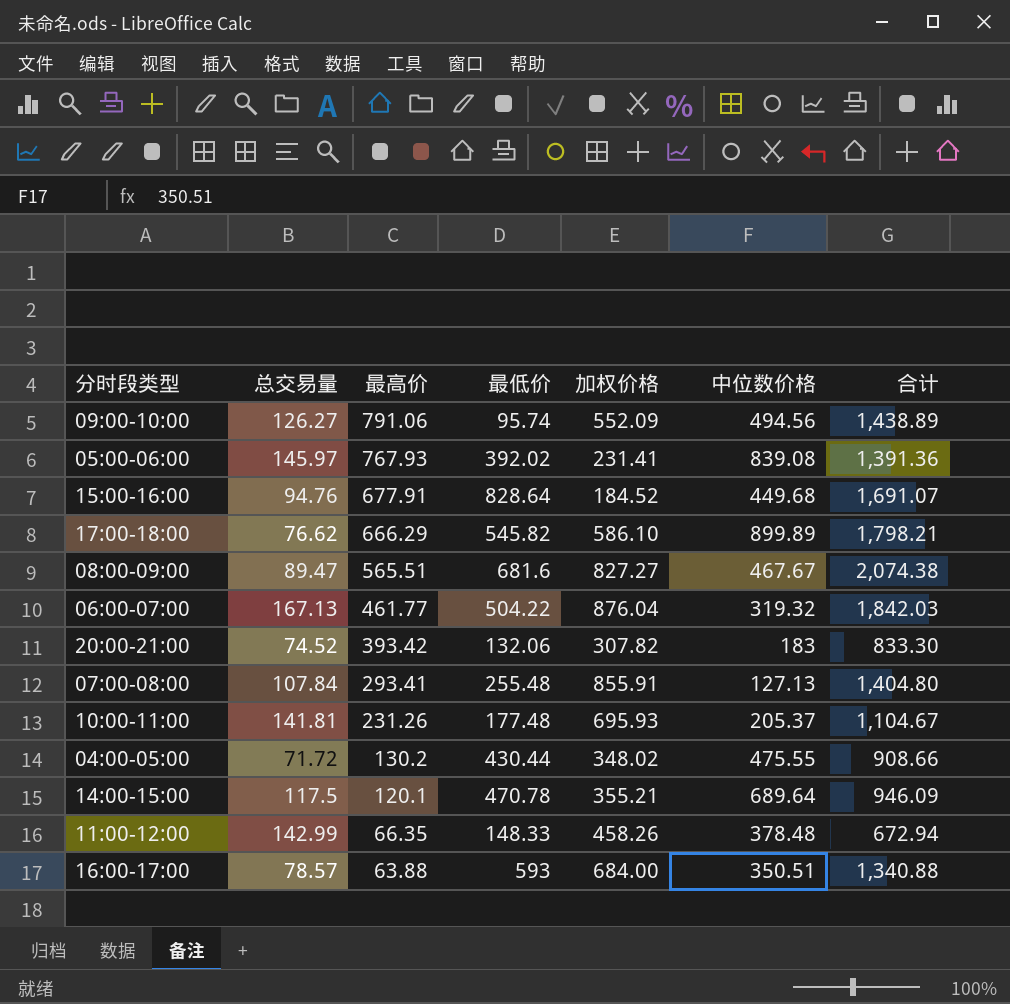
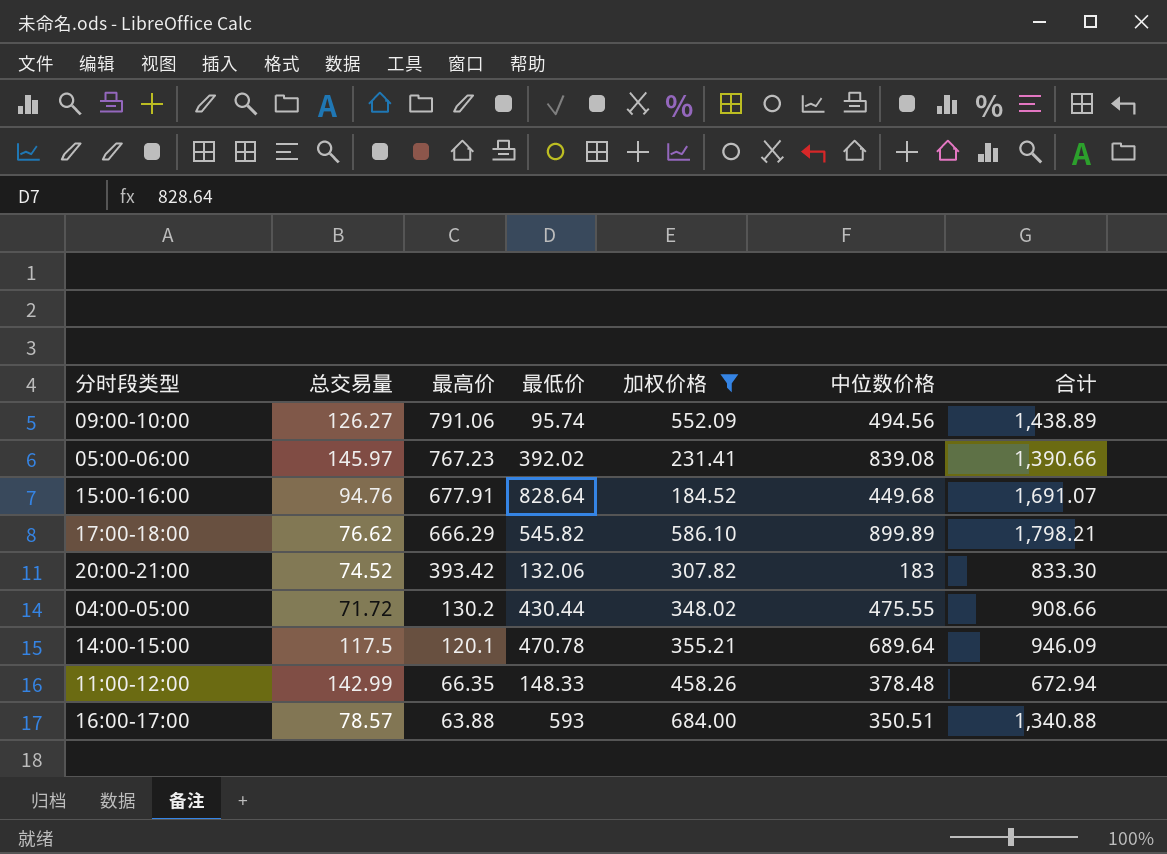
filter: none -> 加权价格 <= 684.00
05:00-06:00 | 最高价: 767.93 -> 767.23
05:00-06:00 | 合计: 1,391.36 -> 1,390.66

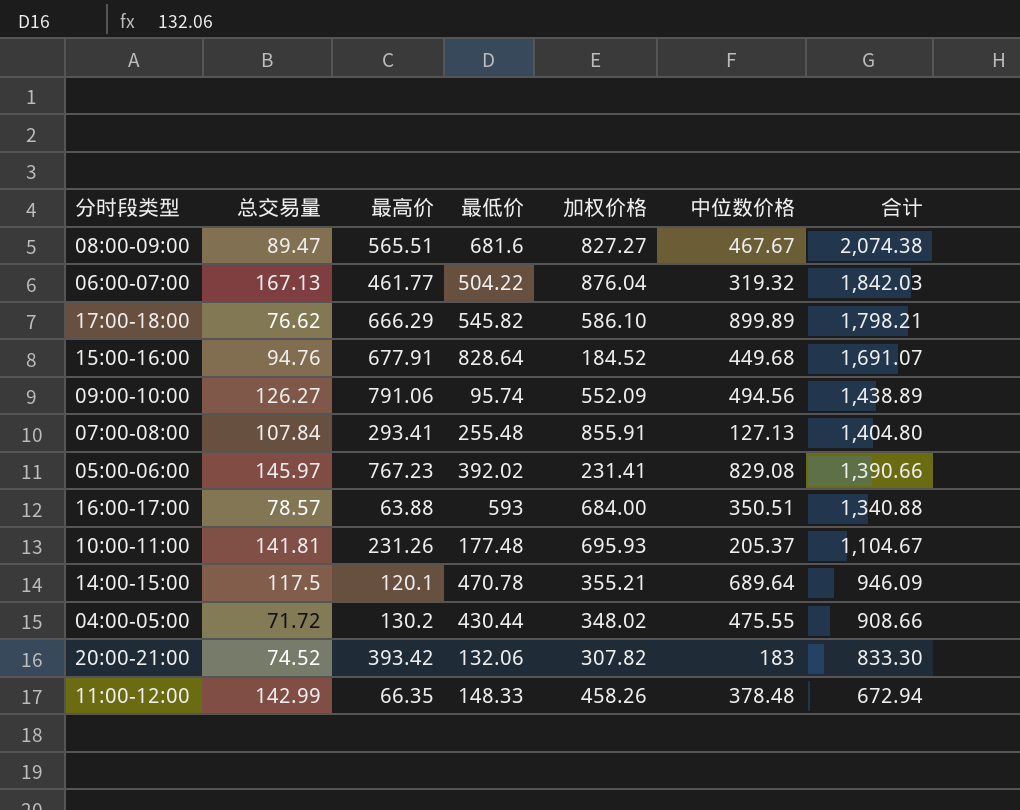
filter: 加权价格 <= 684.00 -> none
row order: 最高价 descending -> 合计 descending
05:00-06:00 | 中位数价格: 839.08 -> 829.08

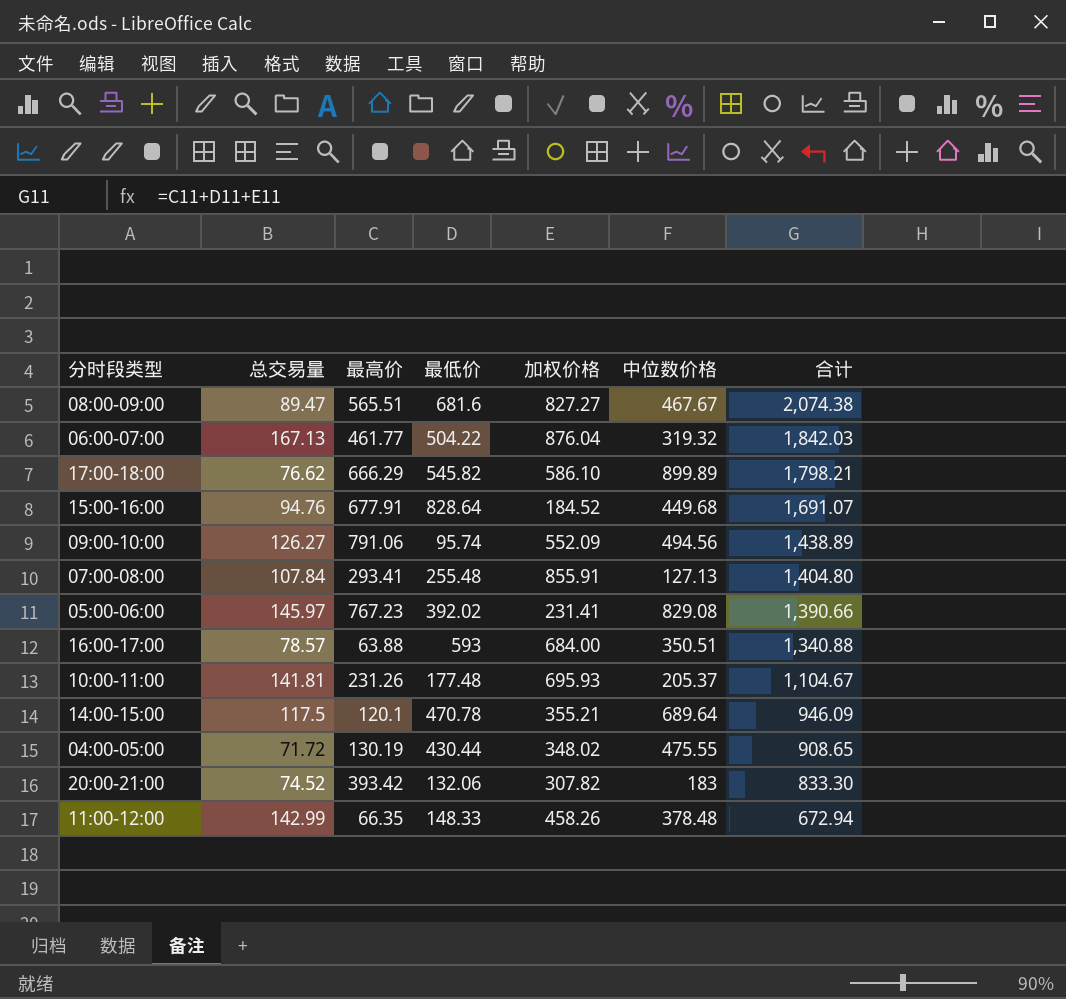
04:00-05:00 | 最高价: 130.2 -> 130.19
04:00-05:00 | 合计: 908.66 -> 908.65

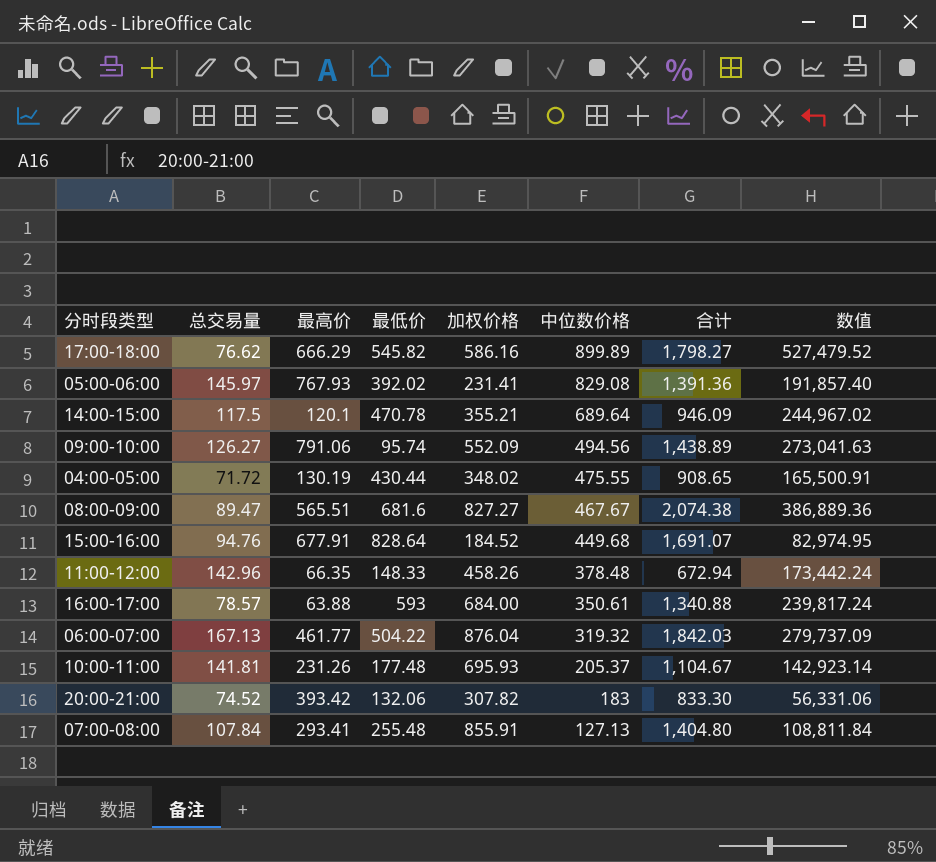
row order: 合计 descending -> 中位数价格 descending
column 数值 | formula: none -> [加权价格] * [中位数价格]
17:00-18:00 | 加权价格: 586.10 -> 586.16
17:00-18:00 | 合计: 1,798.21 -> 1,798.27
05:00-06:00 | 最高价: 767.23 -> 767.93
05:00-06:00 | 合计: 1,390.66 -> 1,391.36
11:00-12:00 | 总交易量: 142.99 -> 142.96
16:00-17:00 | 中位数价格: 350.51 -> 350.61

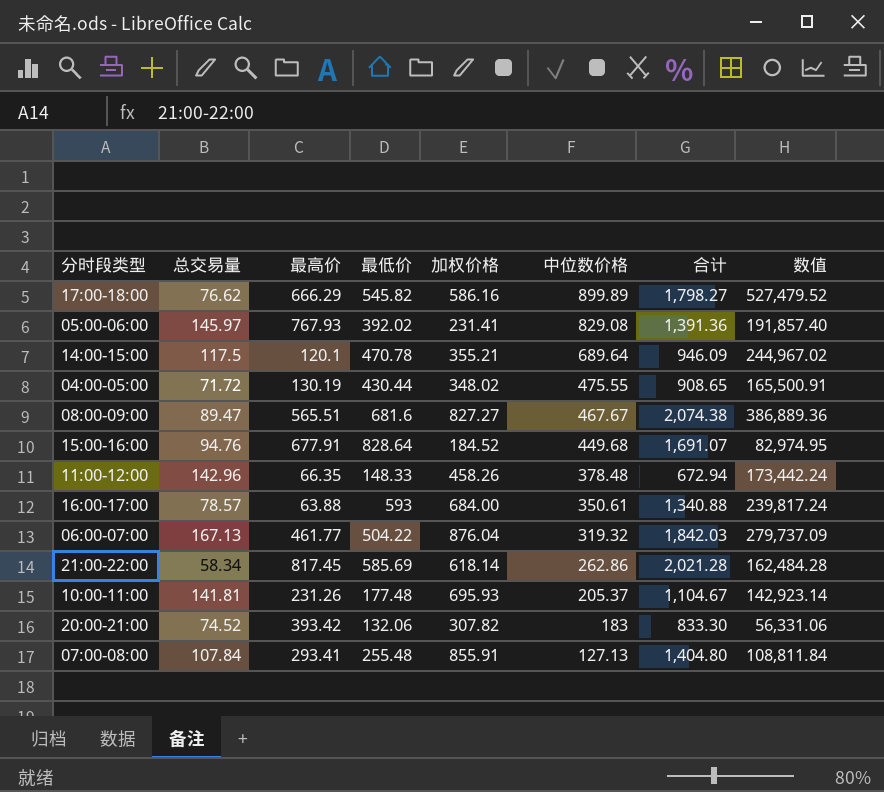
row 09:00-10:00: 126.27 | 791.06 | 95.74 | 552.09 | 494.56 | 1,438.89 | 273,041.63 -> none
row 21:00-22:00: none -> 58.34 | 817.45 | 585.69 | 618.14 | 262.86 | 2,021.28 | 162,484.28

